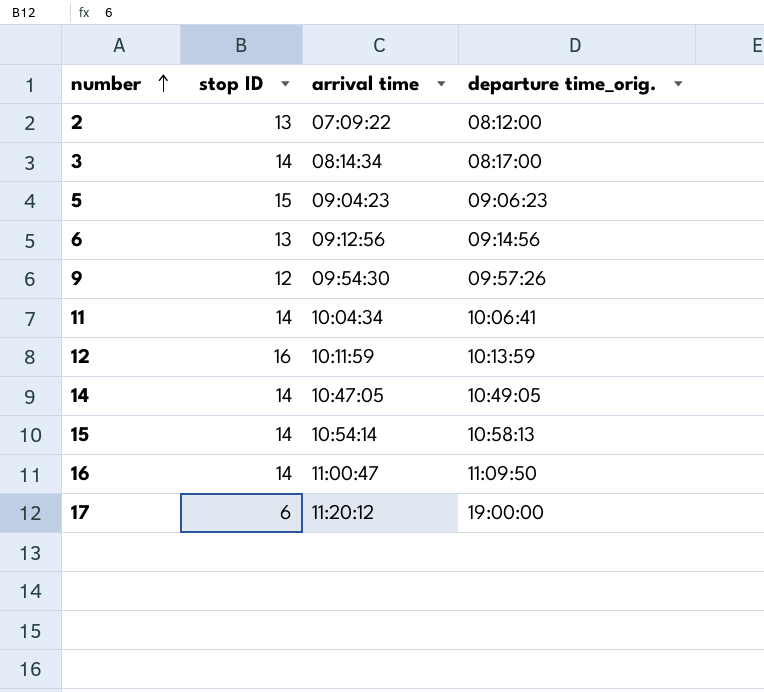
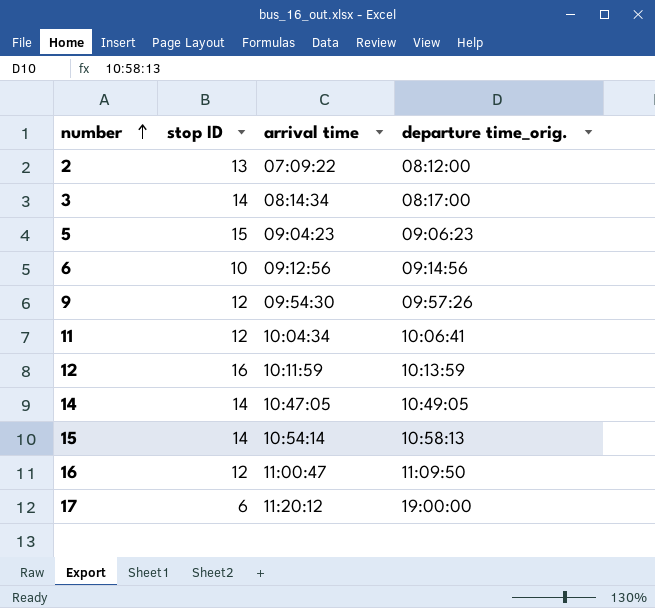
6 | stop ID: 13 -> 10
11 | stop ID: 14 -> 12
16 | stop ID: 14 -> 12

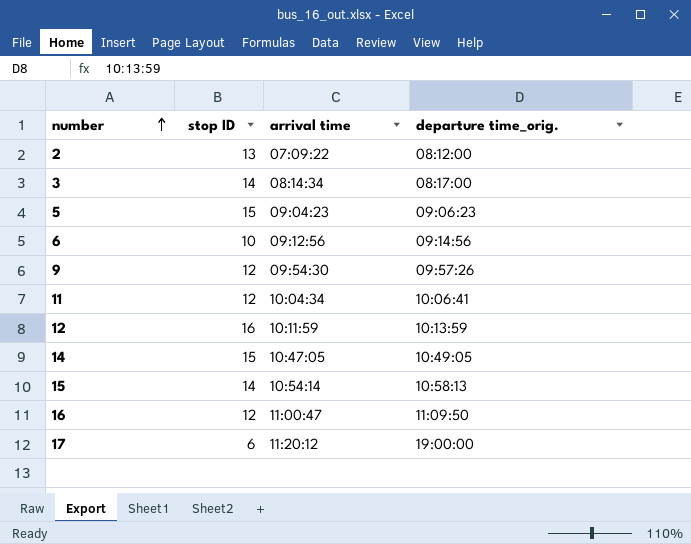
14 | stop ID: 14 -> 15

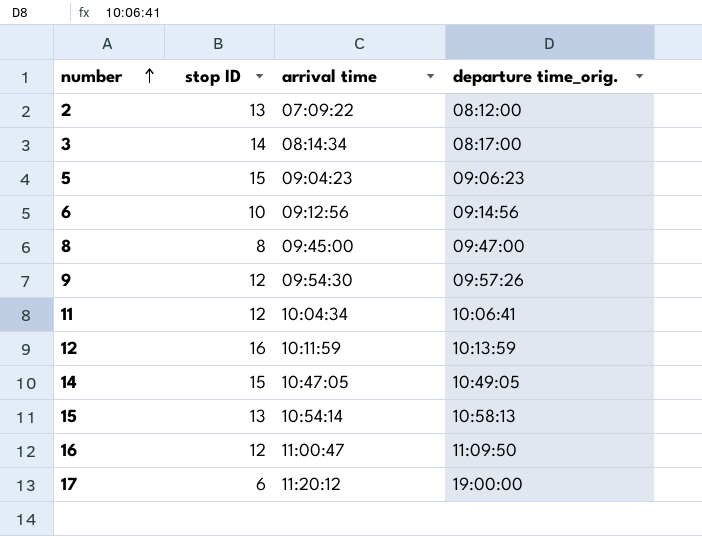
row 8: none -> 8 | 09:45:00 | 09:47:00
15 | stop ID: 14 -> 13

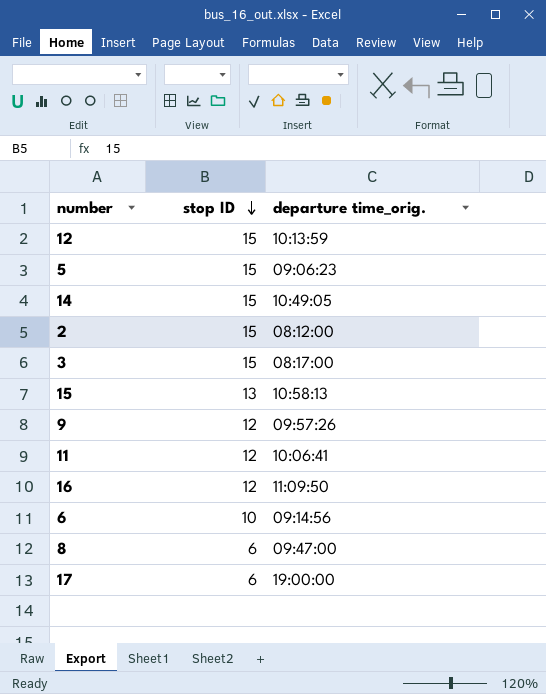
row order: number ascending -> stop ID descending
column arrival time | position: 3 -> none
12 | stop ID: 16 -> 15
2 | stop ID: 13 -> 15
3 | stop ID: 14 -> 15
8 | stop ID: 8 -> 6

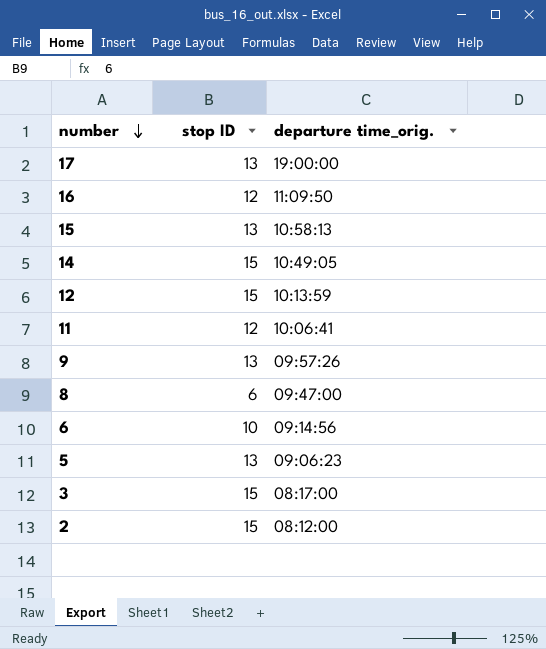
row order: stop ID descending -> number descending
17 | stop ID: 6 -> 13
9 | stop ID: 12 -> 13
5 | stop ID: 15 -> 13

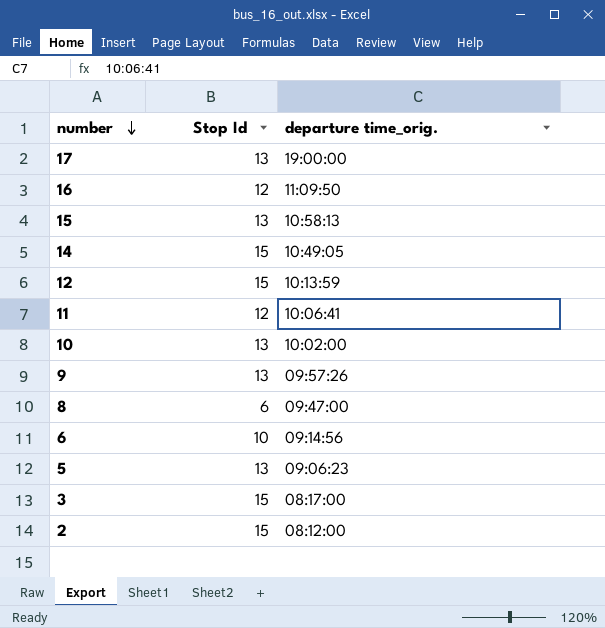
column name: stop ID -> Stop Id
row 10: none -> 13 | 10:02:00

